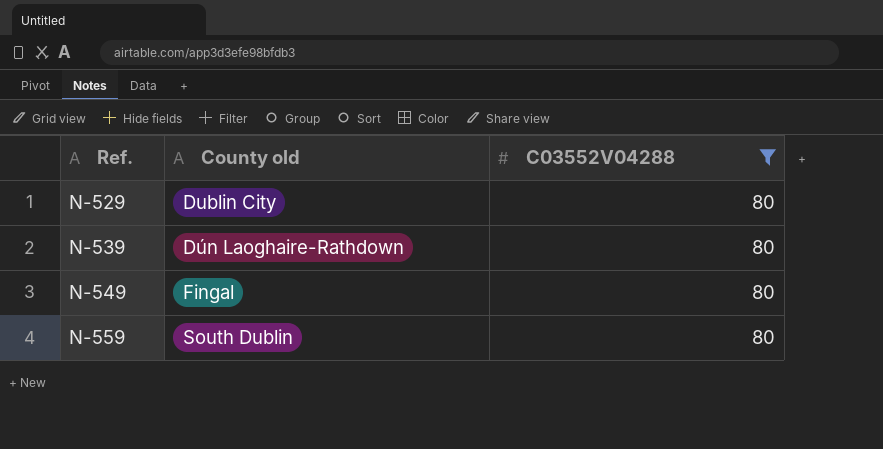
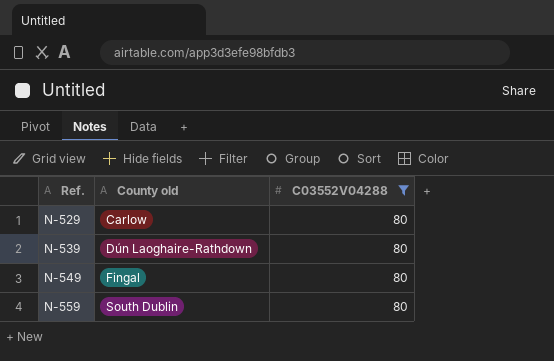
N-529 | County old: Dublin City -> Carlow

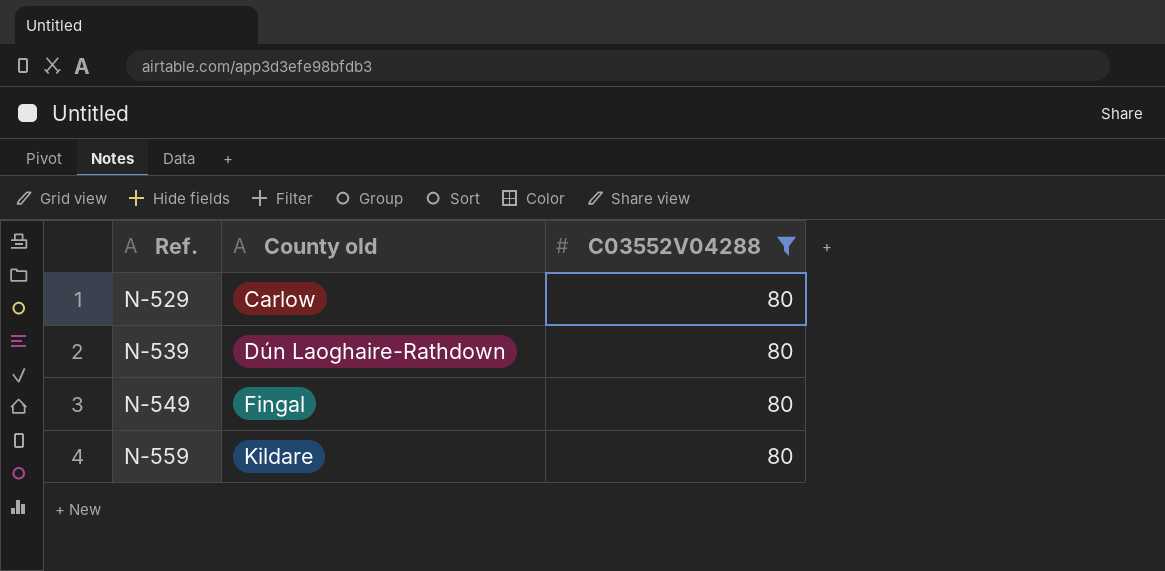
N-559 | County old: South Dublin -> Kildare

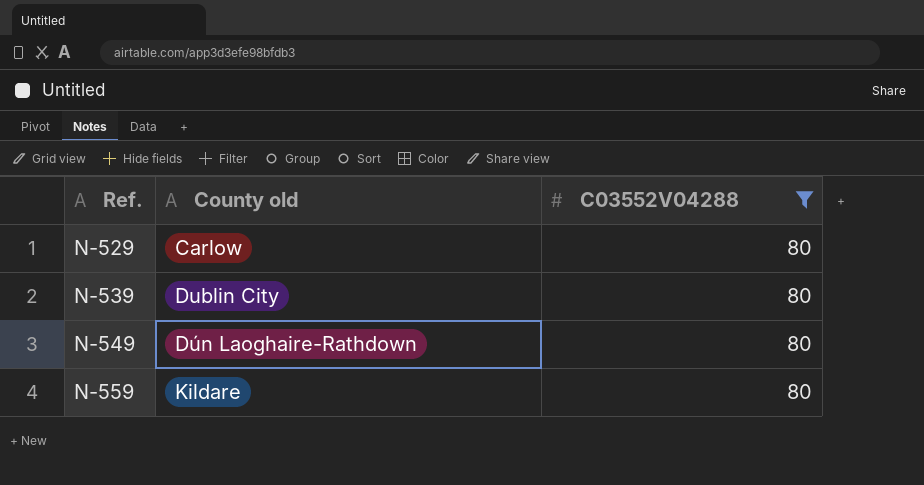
N-539 | County old: Dún Laoghaire-Rathdown -> Dublin City
N-549 | County old: Fingal -> Dún Laoghaire-Rathdown

